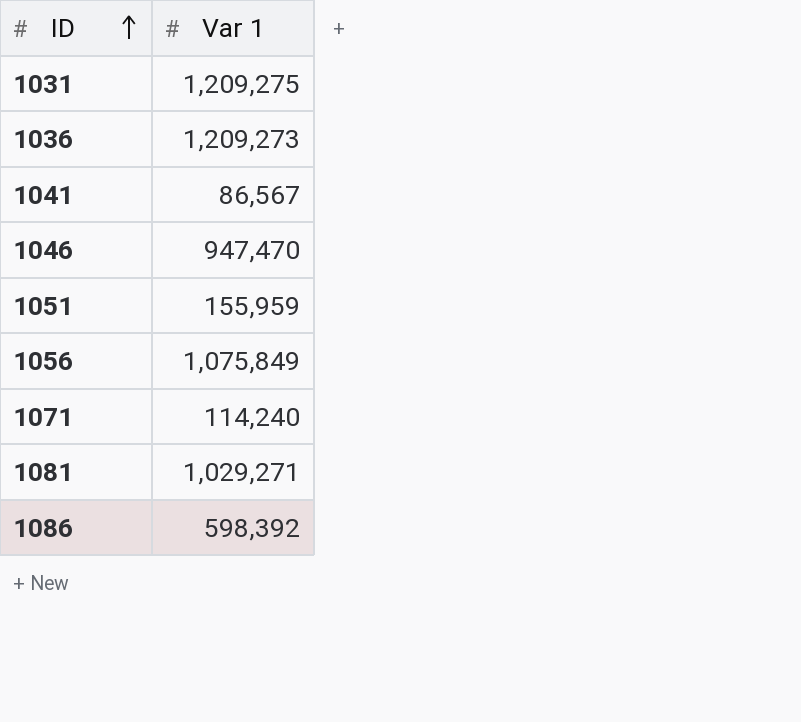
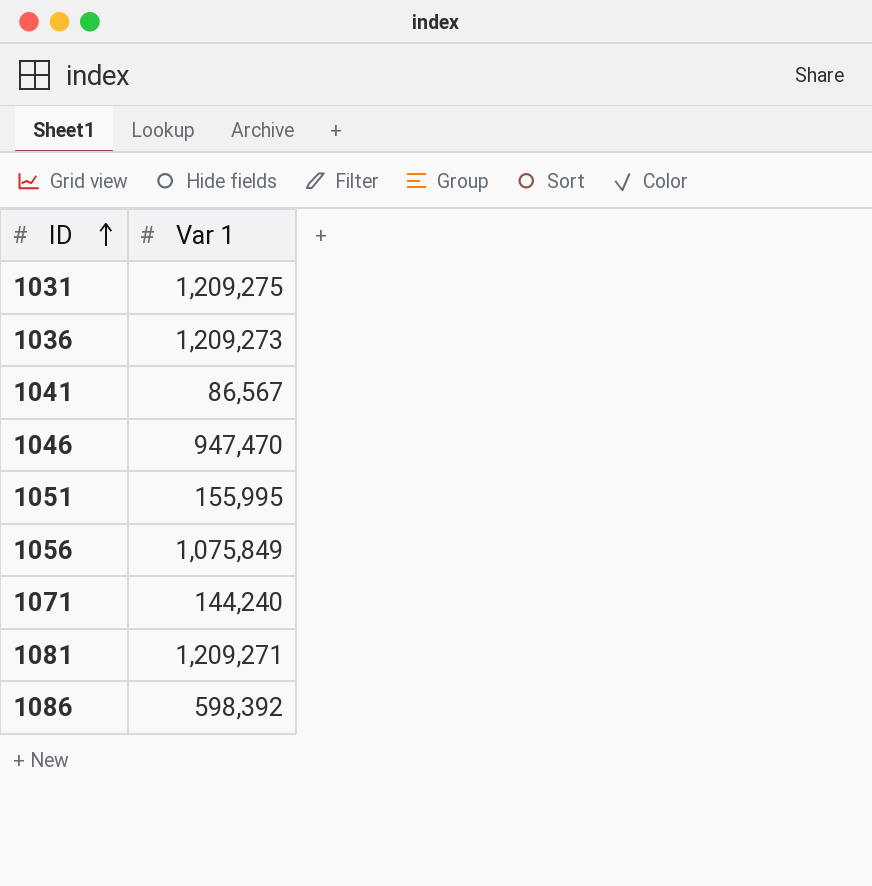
1051 | Var 1: 155,959 -> 155,995
1071 | Var 1: 114,240 -> 144,240
1081 | Var 1: 1,029,271 -> 1,209,271

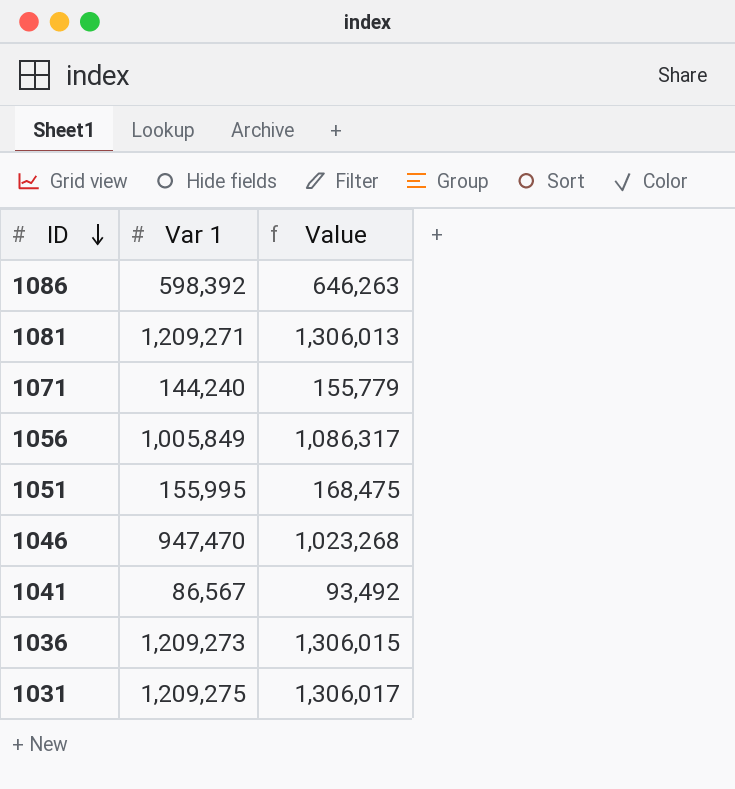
row order: ID ascending -> ID descending
column Value | formula: none -> [Var 1] * 1.08
1056 | Var 1: 1,075,849 -> 1,005,849

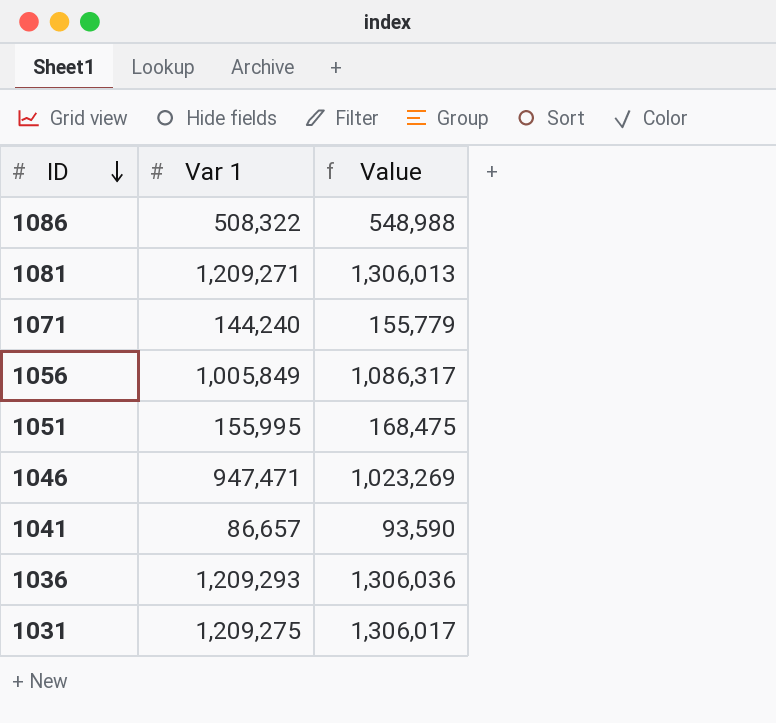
1086 | Var 1: 598,392 -> 508,322
1086 | Value: 646,263 -> 548,988
1046 | Var 1: 947,470 -> 947,471
1046 | Value: 1,023,268 -> 1,023,269
1041 | Var 1: 86,567 -> 86,657
1041 | Value: 93,492 -> 93,590
1036 | Var 1: 1,209,273 -> 1,209,293
1036 | Value: 1,306,015 -> 1,306,036

